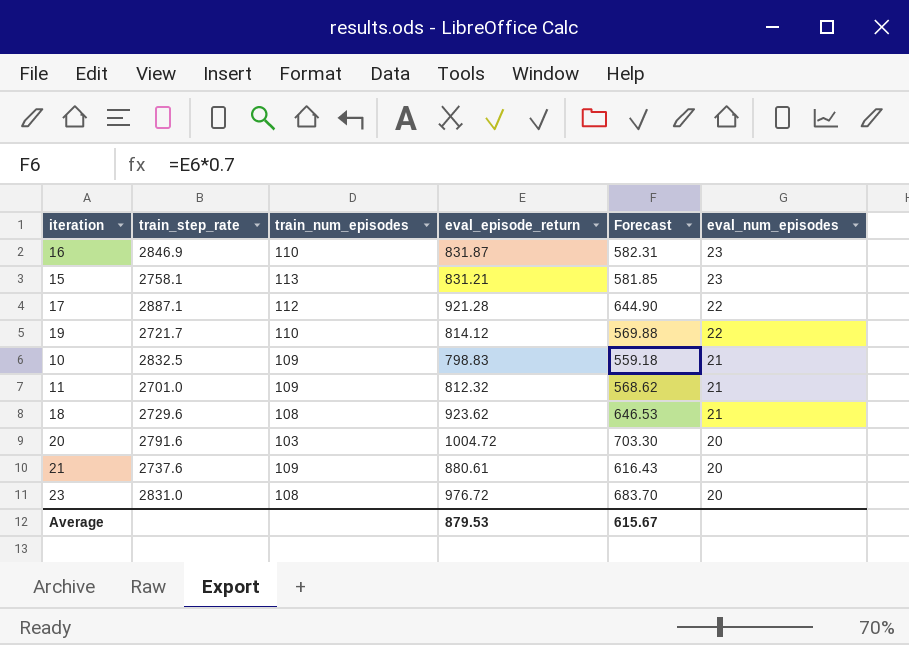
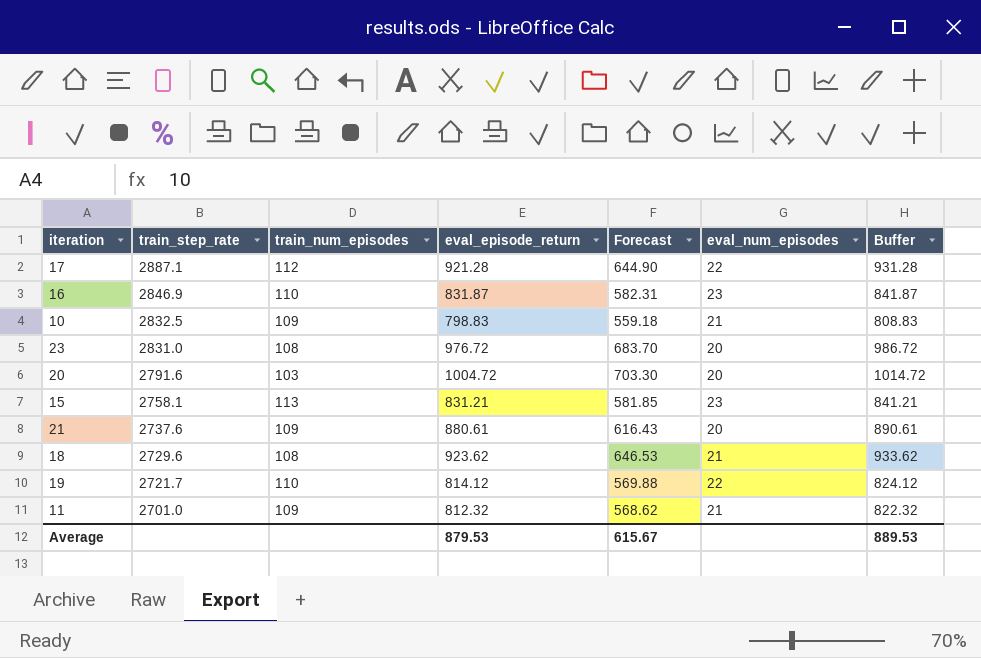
row order: eval_num_episodes descending -> train_step_rate descending
column Buffer | formula: none -> [eval_episode_return] + 10

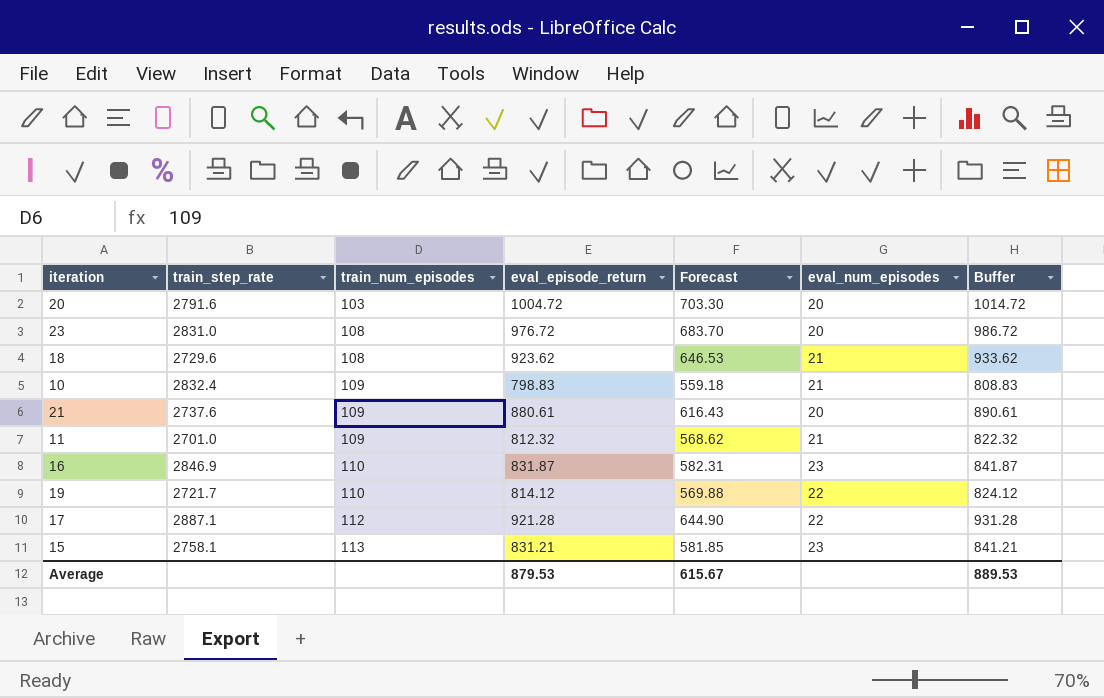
row order: train_step_rate descending -> train_num_episodes ascending
10 | train_step_rate: 2832.5 -> 2832.4

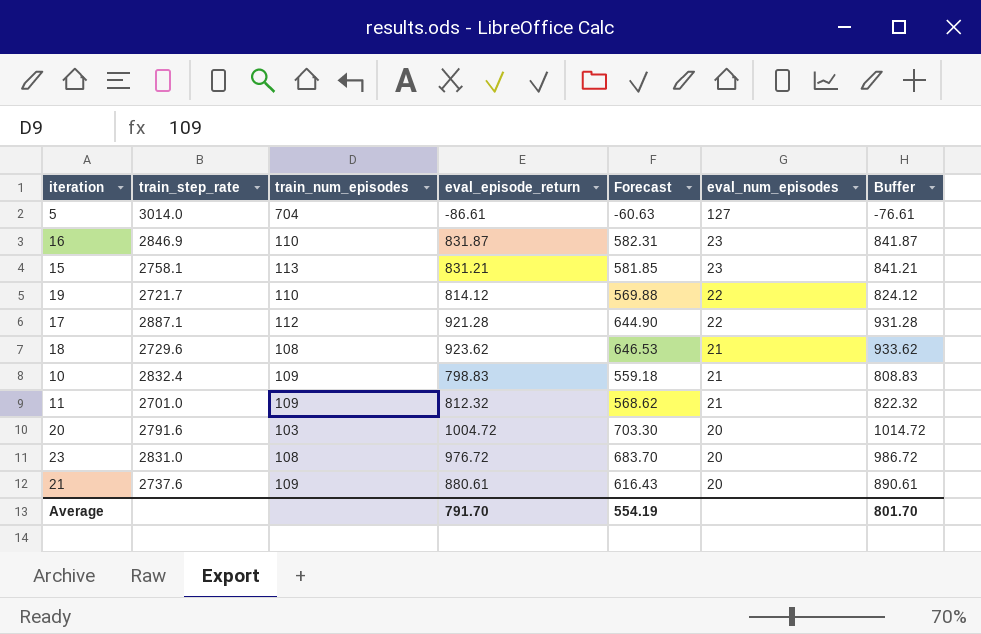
row order: train_num_episodes ascending -> eval_num_episodes descending
row 5: none -> 3014.0 | 704 | -86.61 | -60.63 | 127 | -76.61
Average | eval_episode_return: 879.53 -> 791.70
Average | Forecast: 615.67 -> 554.19
Average | Buffer: 889.53 -> 801.70

